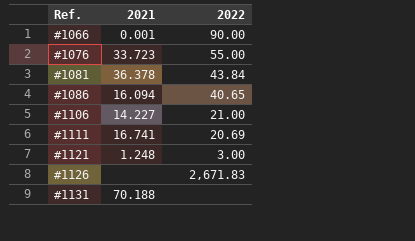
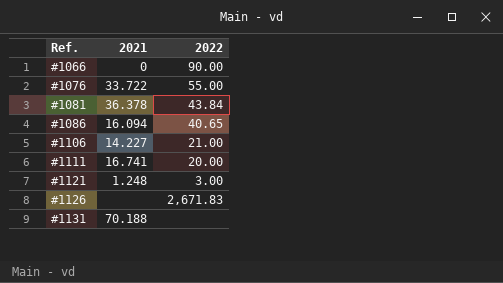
#1066 | 2021: 0.001 -> 0
#1076 | 2021: 33.723 -> 33.722
#1111 | 2022: 20.69 -> 20.00

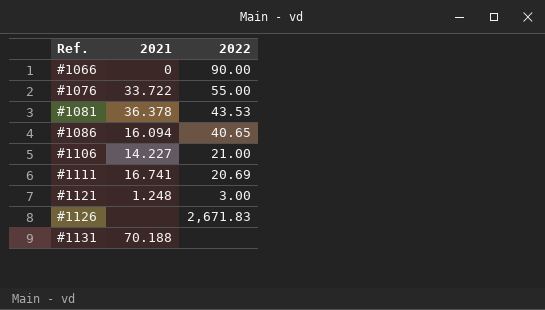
#1081 | 2022: 43.84 -> 43.53
#1111 | 2022: 20.00 -> 20.69

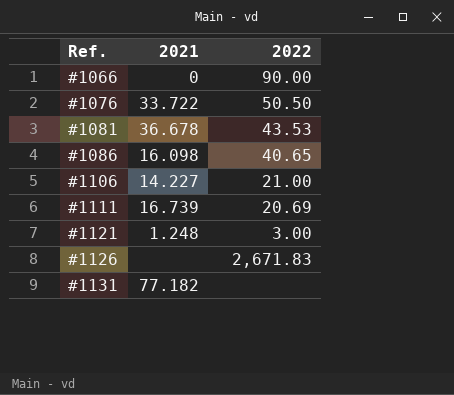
#1076 | 2022: 55.00 -> 50.50
#1081 | 2021: 36.378 -> 36.678
#1086 | 2021: 16.094 -> 16.098
#1111 | 2021: 16.741 -> 16.739
#1131 | 2021: 70.188 -> 77.182

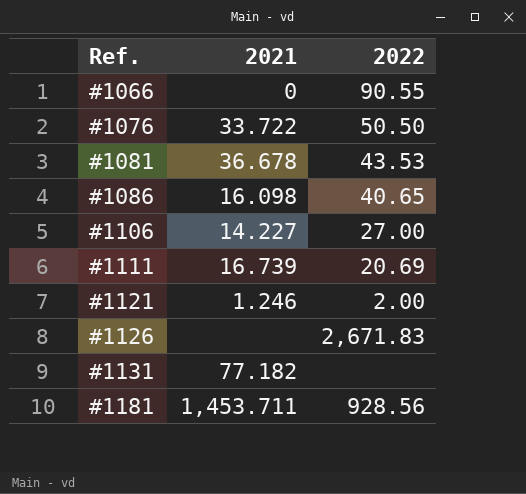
#1066 | 2022: 90.00 -> 90.55
#1106 | 2022: 21.00 -> 27.00
#1121 | 2021: 1.248 -> 1.246
#1121 | 2022: 3.00 -> 2.00
row #1181: none -> 1,453.711 | 928.56

